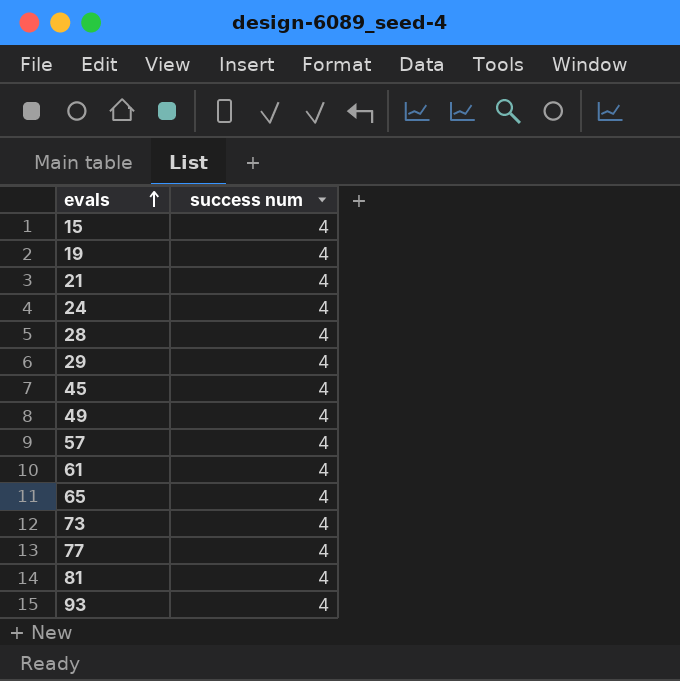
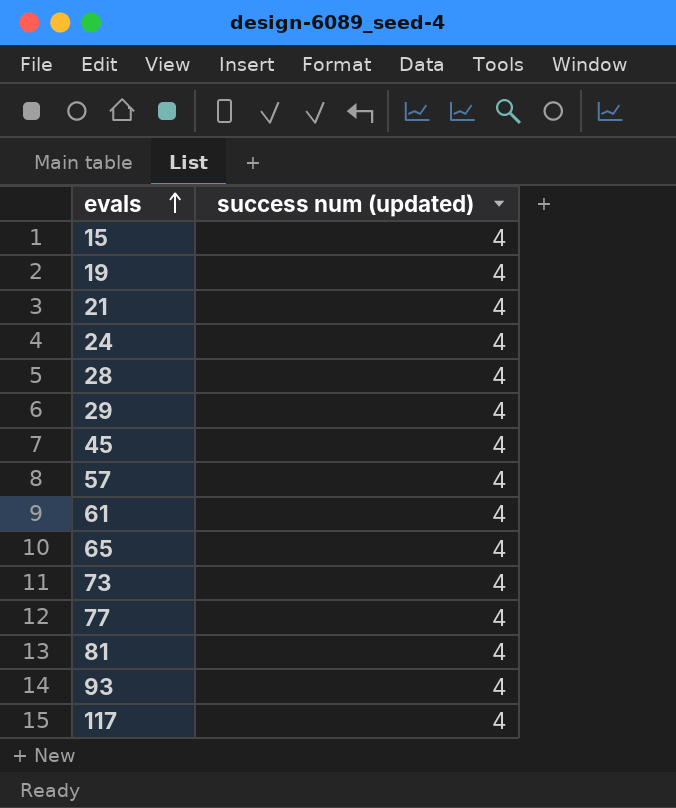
column name: success num -> success num (updated)
row 49: 4 -> none
row 117: none -> 4

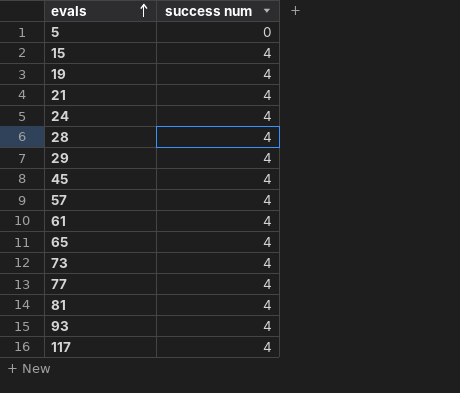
column name: success num (updated) -> success num
row 5: none -> 0

